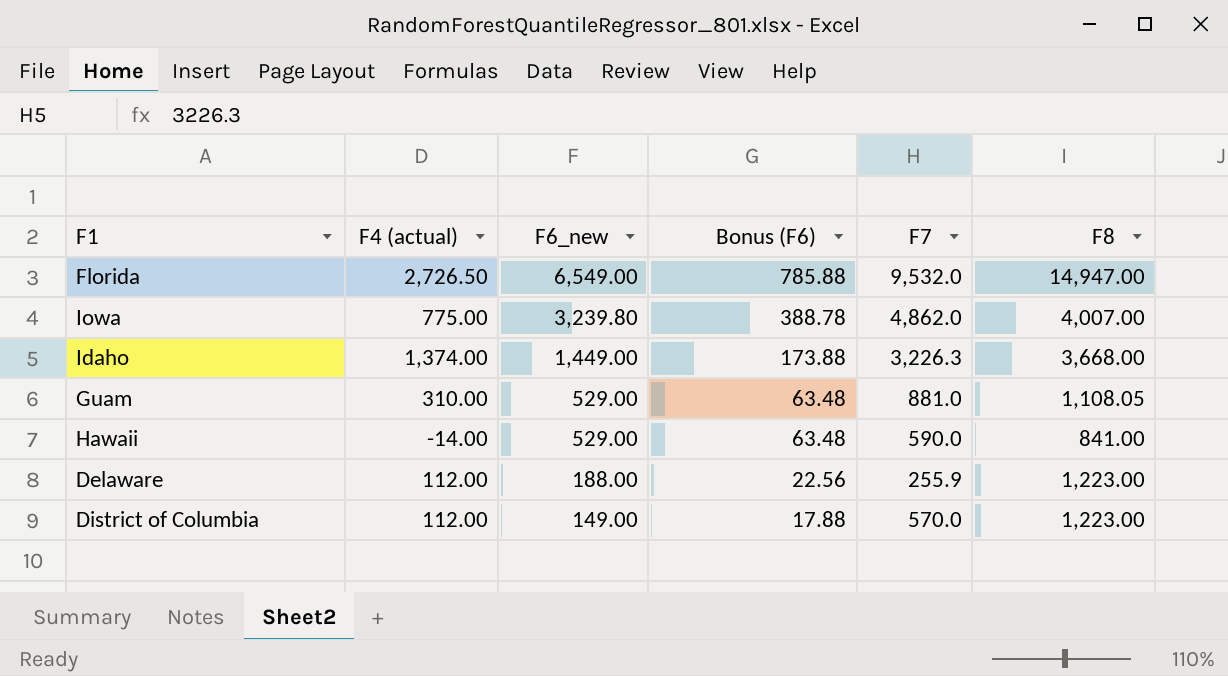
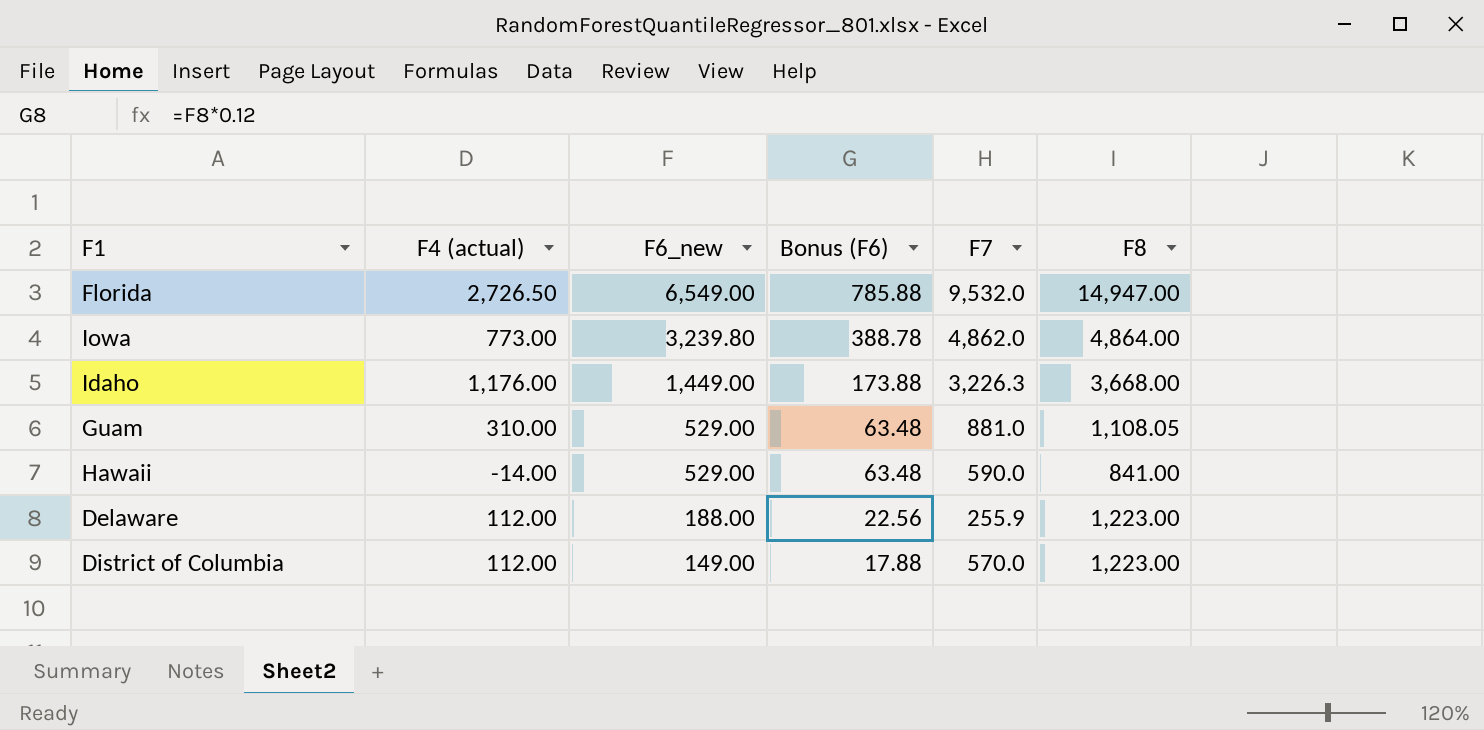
Iowa | F4 (actual): 775.00 -> 773.00
Iowa | F8: 4,007.00 -> 4,864.00
Idaho | F4 (actual): 1,374.00 -> 1,176.00

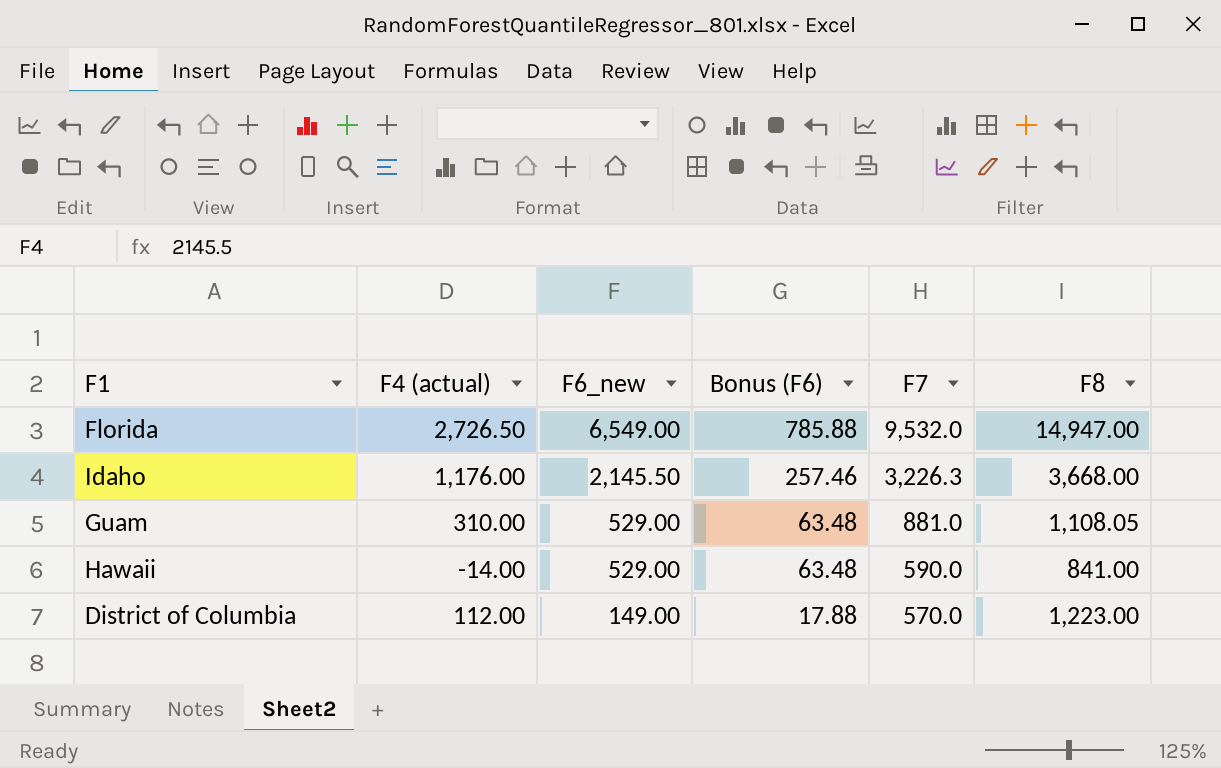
row Iowa: 773.00 | 3,239.80 | 388.78 | 4,862.0 | 4,864.00 -> none
row Delaware: 112.00 | 188.00 | 22.56 | 255.9 | 1,223.00 -> none
Idaho | F6_new: 1,449.00 -> 2,145.50
Idaho | Bonus (F6): 173.88 -> 257.46

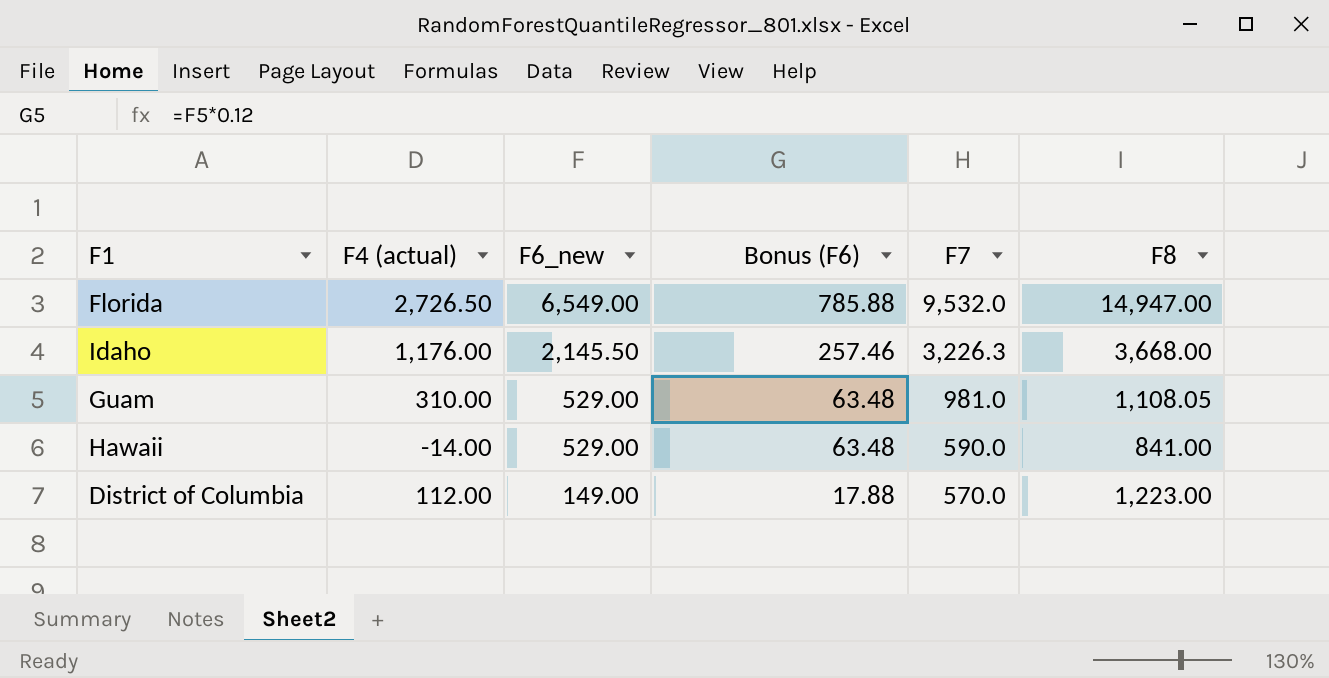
Guam | F7: 881.0 -> 981.0

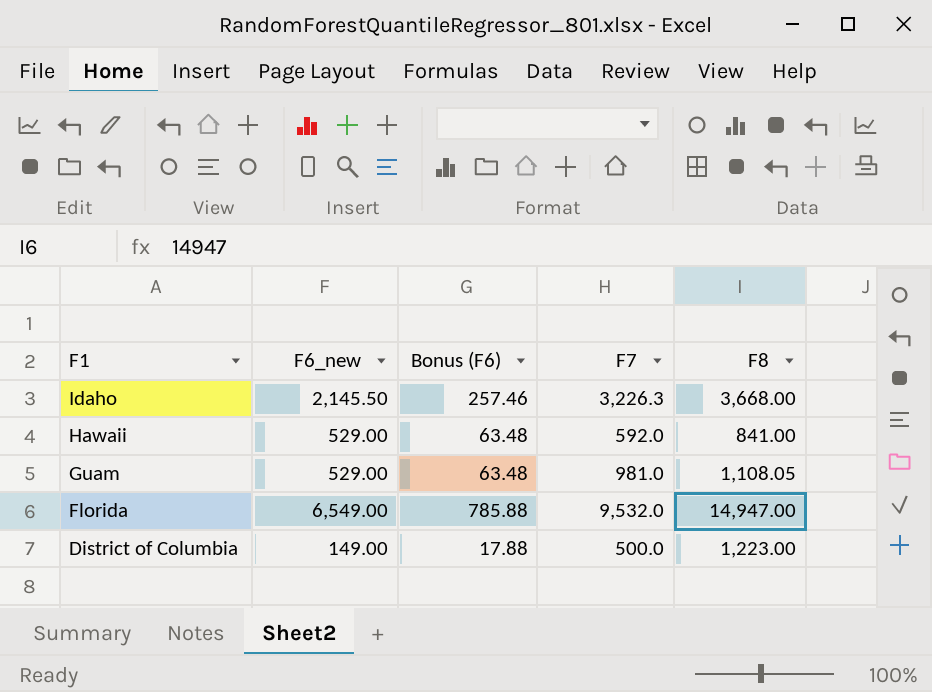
row order: F6_new descending -> F1 descending
column F4 (actual) | position: 2 -> none
Hawaii | F7: 590.0 -> 592.0
District of Columbia | F7: 570.0 -> 500.0

